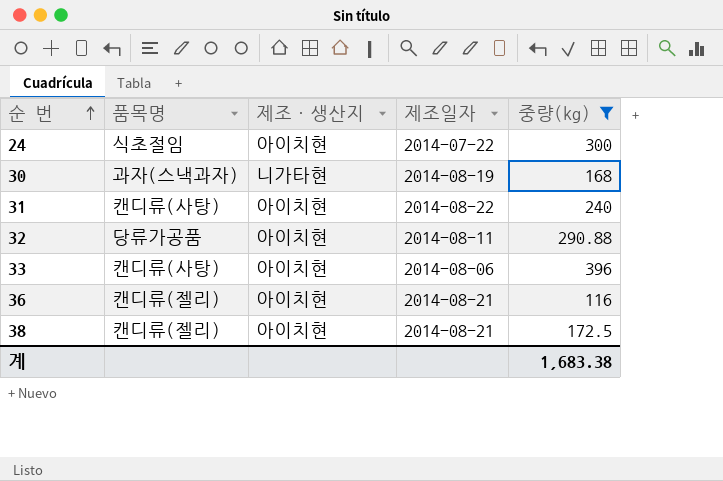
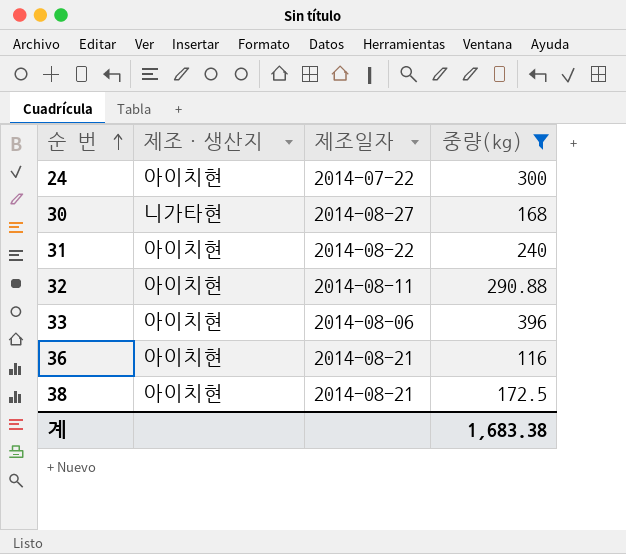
column 품목명 | position: 2 -> none
30 | 제조일자: 2014-08-19 -> 2014-08-27

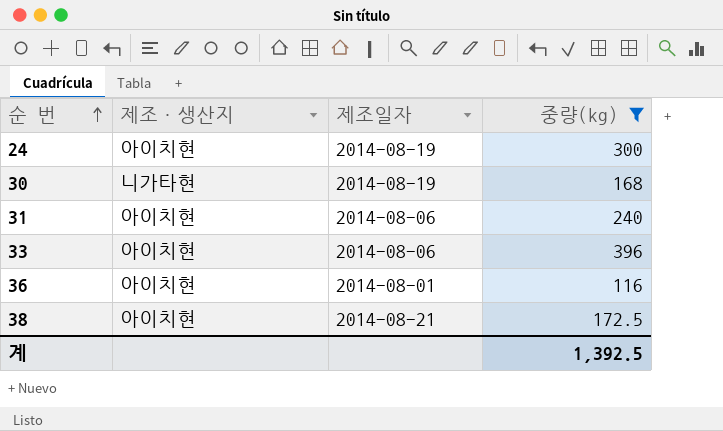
row 32: 아이치현 | 2014-08-11 | 290.88 -> none
24 | 제조일자: 2014-07-22 -> 2014-08-19
30 | 제조일자: 2014-08-27 -> 2014-08-19
31 | 제조일자: 2014-08-22 -> 2014-08-06
36 | 제조일자: 2014-08-21 -> 2014-08-01
계 | 중량(kg): 1,683.38 -> 1,392.5

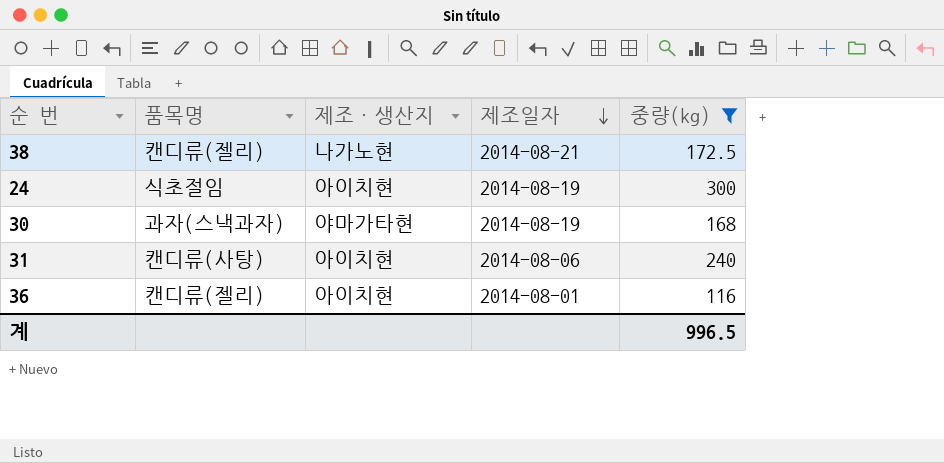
row order: 순 번 ascending -> 제조일자 descending
column 품목명 | position: none -> 2
row 33: 아이치현 | 2014-08-06 | 396 -> none
38 | 제조·생산지: 아이치현 -> 나가노현
30 | 제조·생산지: 니가타현 -> 야마가타현
계 | 중량(kg): 1,392.5 -> 996.5

